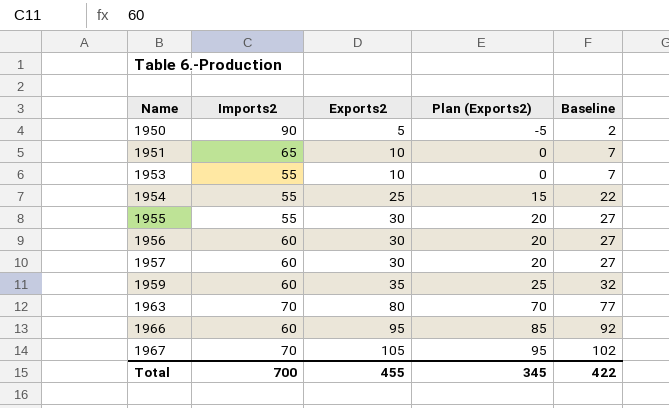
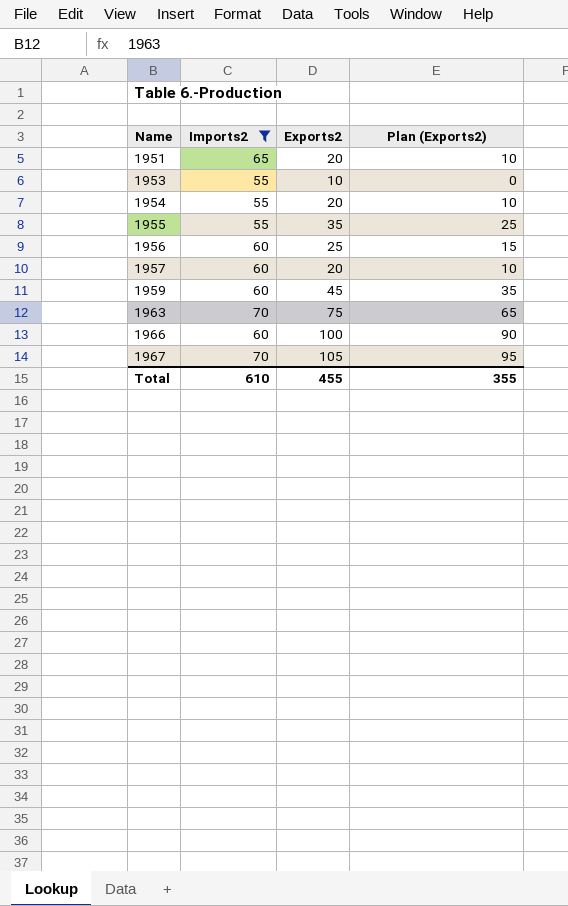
filter: none -> Imports2 != 90
column Baseline | formula: [Exports2] - 3 -> none
1951 | Exports2: 10 -> 20
1951 | Plan (Exports2): 0 -> 10
1954 | Exports2: 25 -> 20
1954 | Plan (Exports2): 15 -> 10
1955 | Exports2: 30 -> 35
1955 | Plan (Exports2): 20 -> 25
1956 | Exports2: 30 -> 25
1956 | Plan (Exports2): 20 -> 15
1957 | Exports2: 30 -> 20
1957 | Plan (Exports2): 20 -> 10
1959 | Exports2: 35 -> 45
1959 | Plan (Exports2): 25 -> 35
1963 | Exports2: 80 -> 75
1963 | Plan (Exports2): 70 -> 65
1966 | Exports2: 95 -> 100
1966 | Plan (Exports2): 85 -> 90
Total | Imports2: 700 -> 610
Total | Plan (Exports2): 345 -> 355

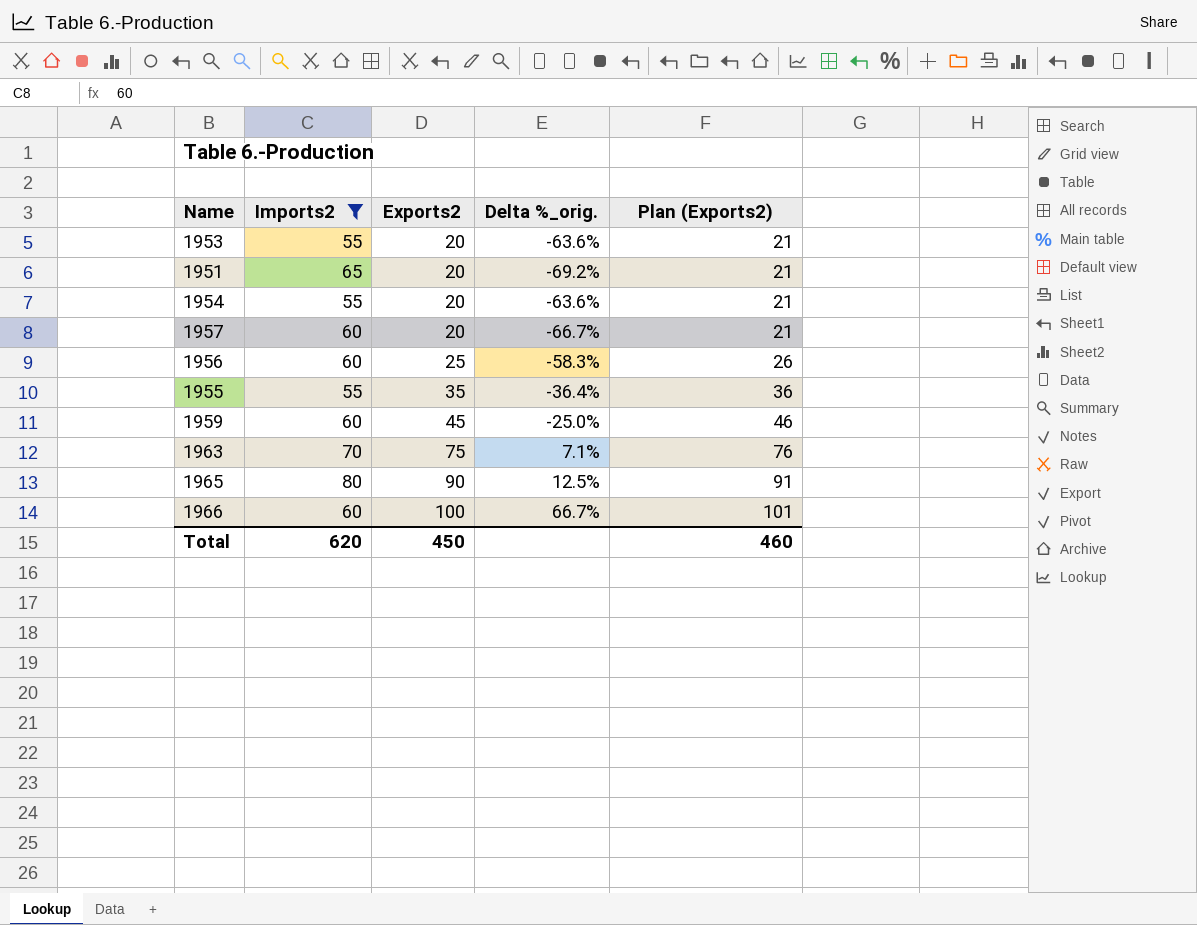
row order: Name ascending -> Exports2 ascending
column Delta %_orig. | formula: none -> ([Exports2] - [Imports2]) / [Imports2]
column Plan (Exports2) | formula: [Exports2] - 10 -> [Exports2] + 1
row 1967: 70 | 105 | 95 -> none
1953 | Exports2: 10 -> 20
row 1965: none -> 80 | 90 | 12.5% | 91
Total | Imports2: 610 -> 620
Total | Exports2: 455 -> 450
Total | Plan (Exports2): 355 -> 460

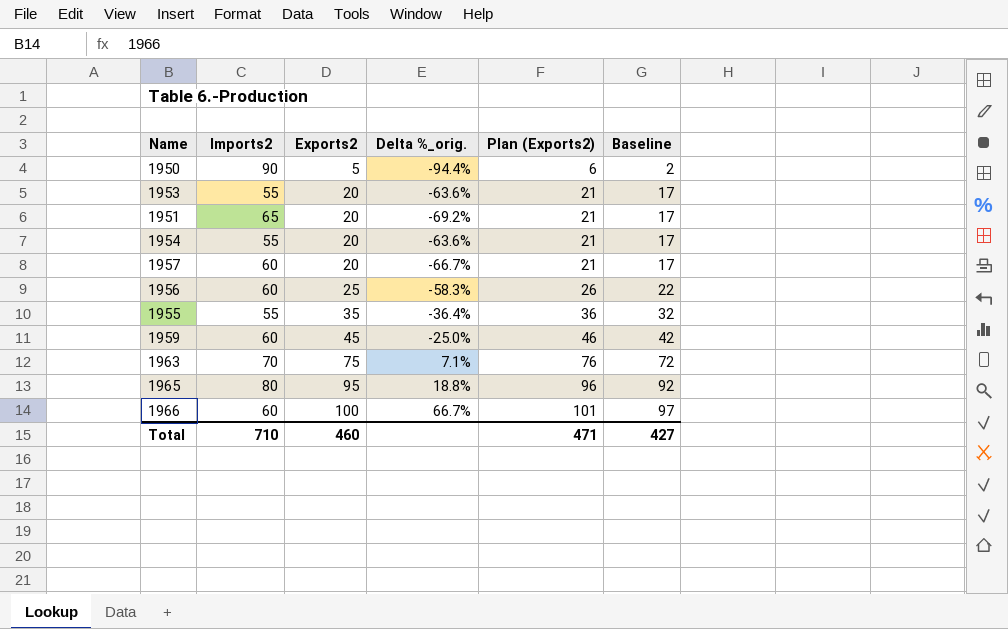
filter: Imports2 != 90 -> none
column Baseline | formula: none -> [Exports2] - 3
1965 | Exports2: 90 -> 95
1965 | Delta %_orig.: 12.5% -> 18.8%
1965 | Plan (Exports2): 91 -> 96
Total | Imports2: 620 -> 710
Total | Exports2: 450 -> 460
Total | Plan (Exports2): 460 -> 471

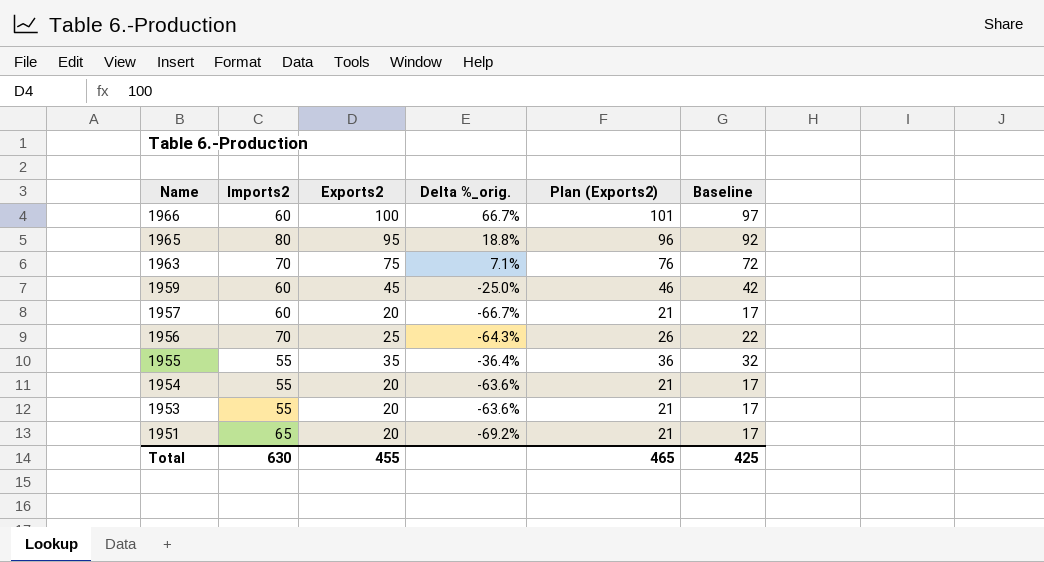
row order: Exports2 ascending -> Name descending
row 1950: 90 | 5 | -94.4% | 6 | 2 -> none
1956 | Imports2: 60 -> 70
1956 | Delta %_orig.: -58.3% -> -64.3%
Total | Imports2: 710 -> 630
Total | Exports2: 460 -> 455
Total | Plan (Exports2): 471 -> 465
Total | Baseline: 427 -> 425

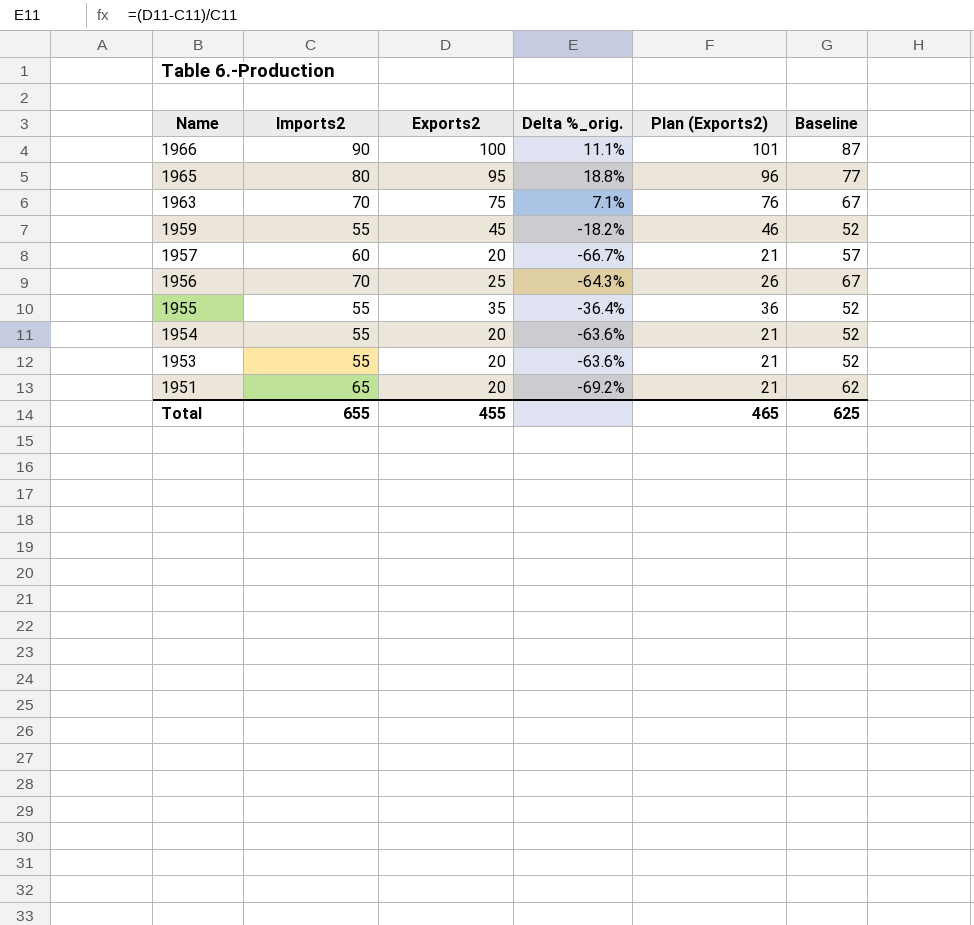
column Baseline | formula: [Exports2] - 3 -> [Imports2] - 3
1966 | Imports2: 60 -> 90
1966 | Delta %_orig.: 66.7% -> 11.1%
1959 | Imports2: 60 -> 55
1959 | Delta %_orig.: -25.0% -> -18.2%
Total | Imports2: 630 -> 655
Total | Baseline: 425 -> 625

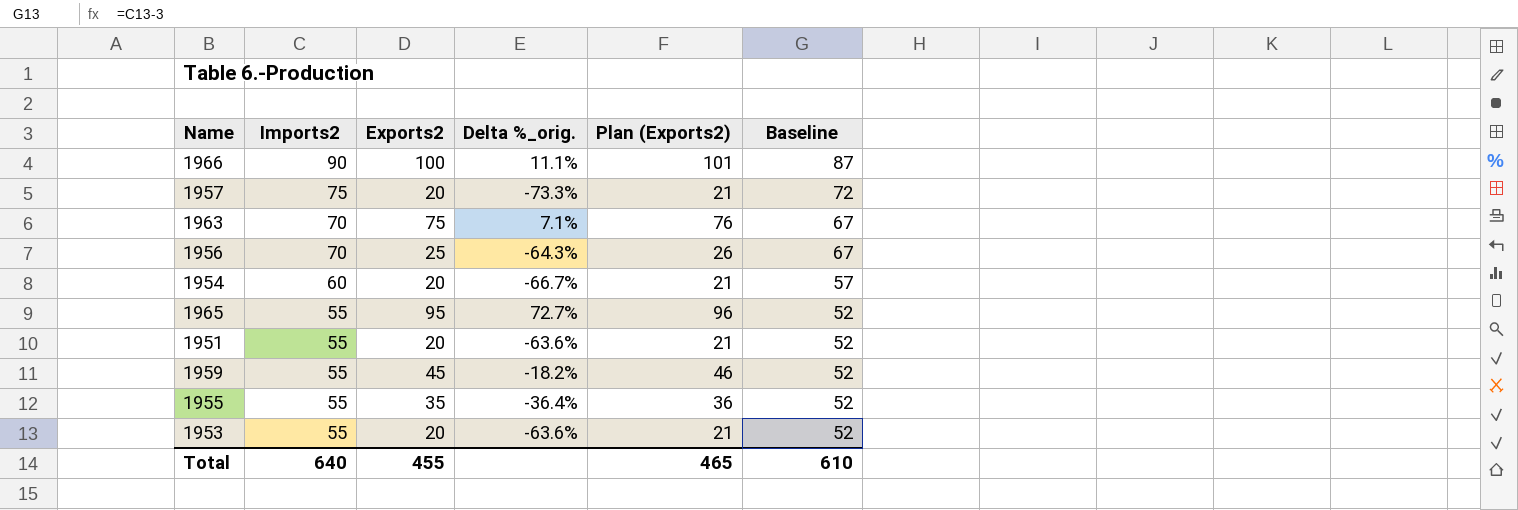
row order: Name descending -> Imports2 descending
1957 | Imports2: 60 -> 75
1957 | Delta %_orig.: -66.7% -> -73.3%
1957 | Baseline: 57 -> 72
1954 | Imports2: 55 -> 60
1954 | Delta %_orig.: -63.6% -> -66.7%
1954 | Baseline: 52 -> 57
1965 | Imports2: 80 -> 55
1965 | Delta %_orig.: 18.8% -> 72.7%
1965 | Baseline: 77 -> 52
1951 | Imports2: 65 -> 55
1951 | Delta %_orig.: -69.2% -> -63.6%
1951 | Baseline: 62 -> 52
Total | Imports2: 655 -> 640
Total | Baseline: 625 -> 610

